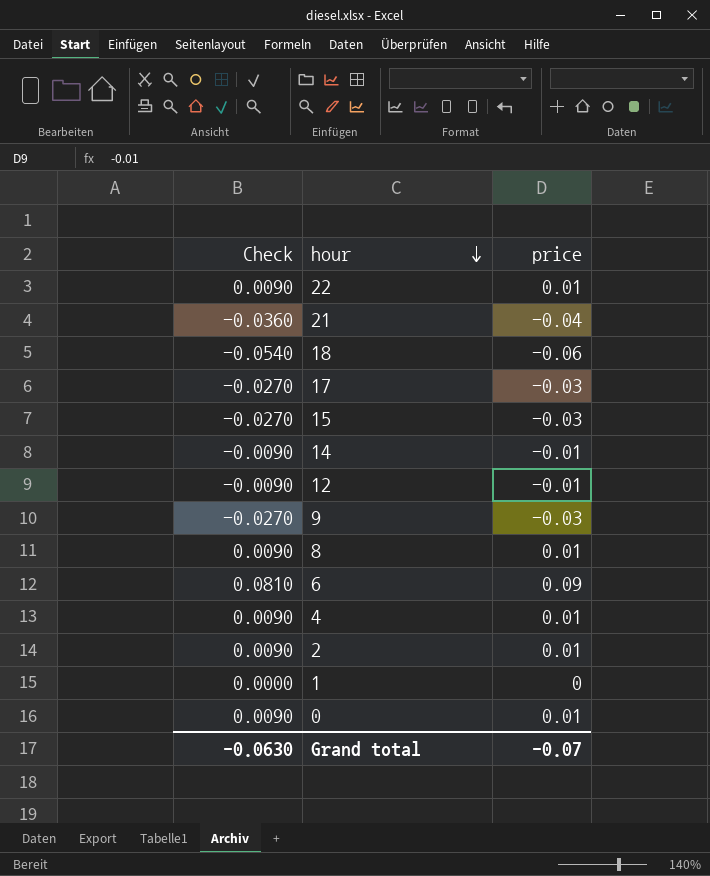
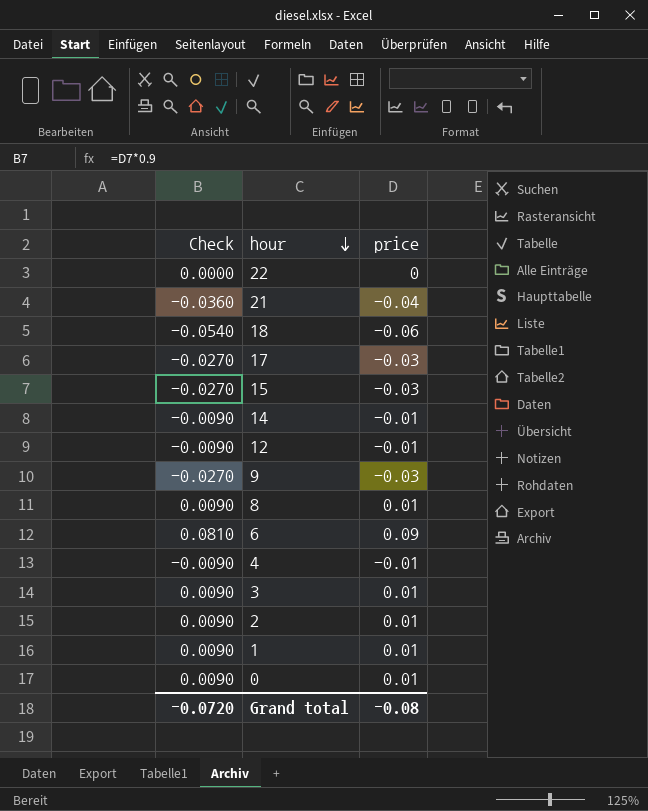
22 | Check: 0.0090 -> 0.0000
22 | price: 0.01 -> 0
4 | Check: 0.0090 -> -0.0090
4 | price: 0.01 -> -0.01
row 3: none -> 0.0090 | 0.01
1 | Check: 0.0000 -> 0.0090
1 | price: 0 -> 0.01
Grand total | Check: -0.0630 -> -0.0720
Grand total | price: -0.07 -> -0.08

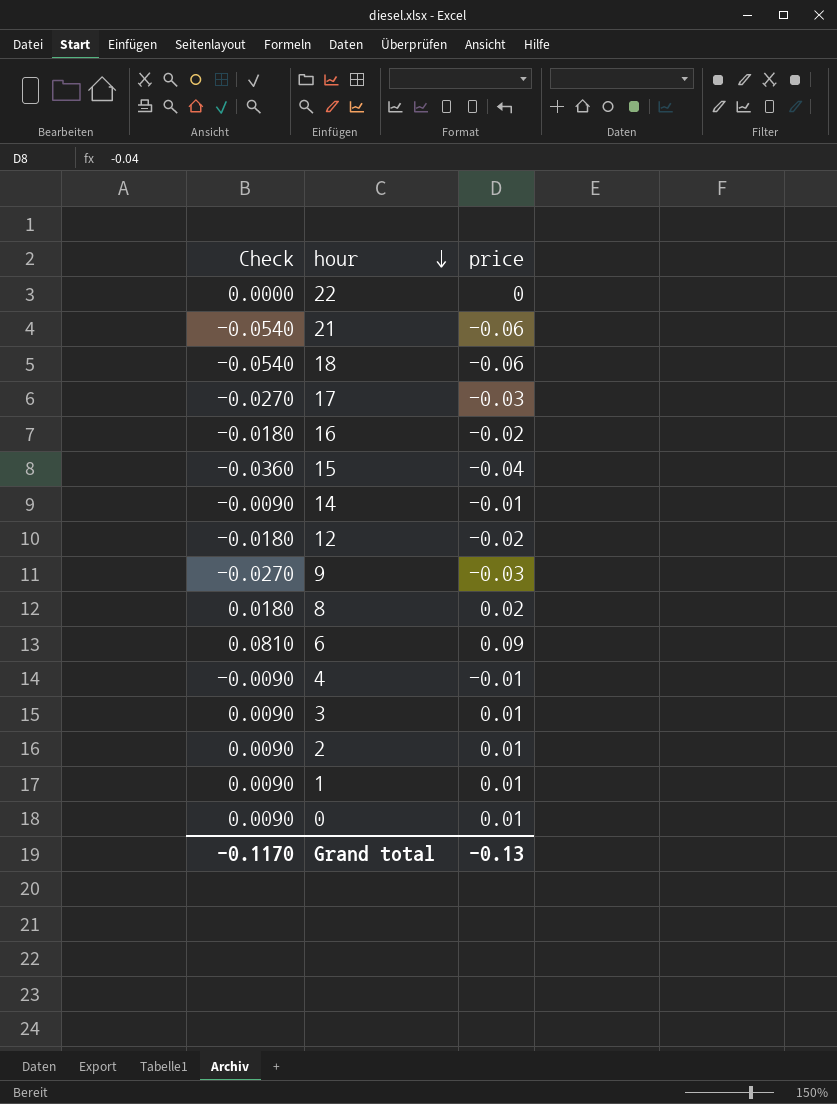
21 | Check: -0.0360 -> -0.0540
21 | price: -0.04 -> -0.06
row 16: none -> -0.0180 | -0.02
15 | Check: -0.0270 -> -0.0360
15 | price: -0.03 -> -0.04
12 | Check: -0.0090 -> -0.0180
12 | price: -0.01 -> -0.02
8 | Check: 0.0090 -> 0.0180
8 | price: 0.01 -> 0.02
Grand total | Check: -0.0720 -> -0.1170
Grand total | price: -0.08 -> -0.13

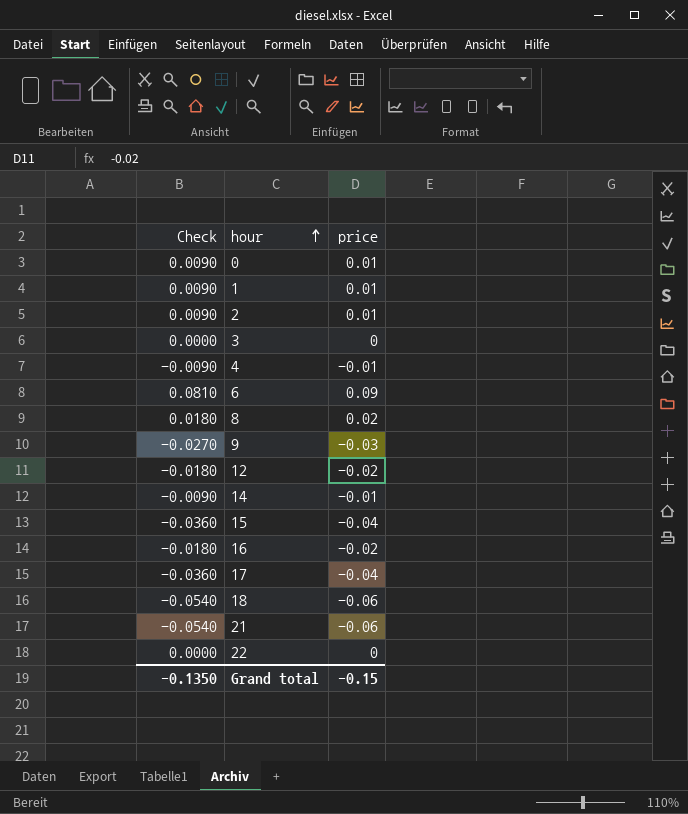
row order: hour descending -> hour ascending
3 | Check: 0.0090 -> 0.0000
3 | price: 0.01 -> 0
17 | Check: -0.0270 -> -0.0360
17 | price: -0.03 -> -0.04
Grand total | Check: -0.1170 -> -0.1350
Grand total | price: -0.13 -> -0.15

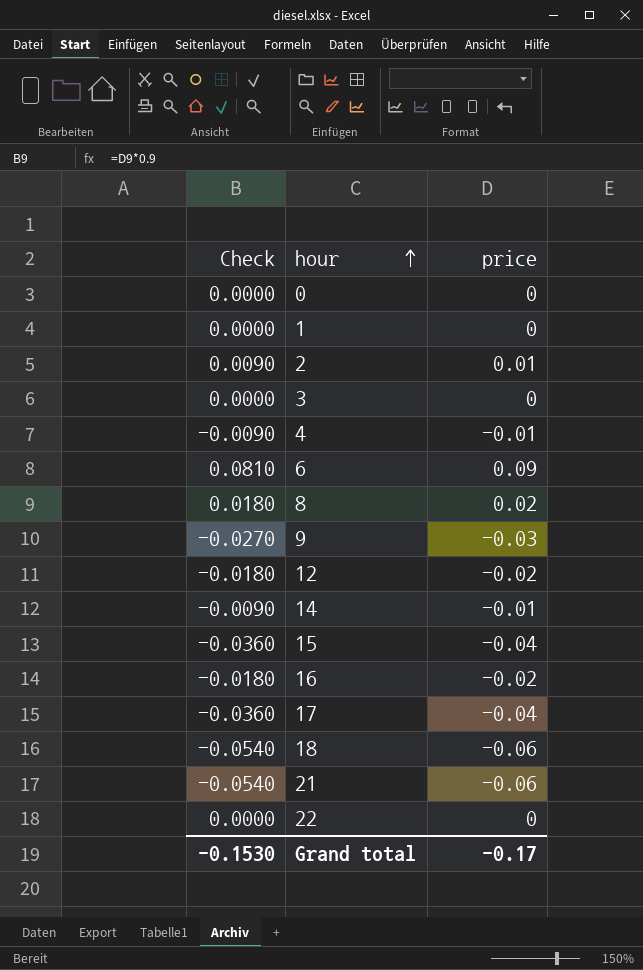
0 | Check: 0.0090 -> 0.0000
0 | price: 0.01 -> 0
1 | Check: 0.0090 -> 0.0000
1 | price: 0.01 -> 0
Grand total | Check: -0.1350 -> -0.1530
Grand total | price: -0.15 -> -0.17

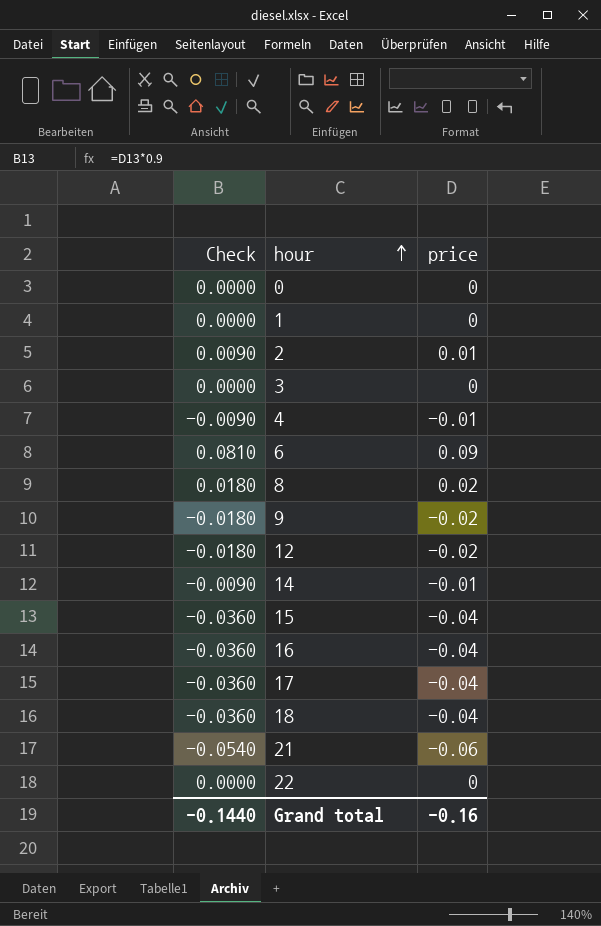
9 | Check: -0.0270 -> -0.0180
9 | price: -0.03 -> -0.02
16 | Check: -0.0180 -> -0.0360
16 | price: -0.02 -> -0.04
18 | Check: -0.0540 -> -0.0360
18 | price: -0.06 -> -0.04
Grand total | Check: -0.1530 -> -0.1440
Grand total | price: -0.17 -> -0.16

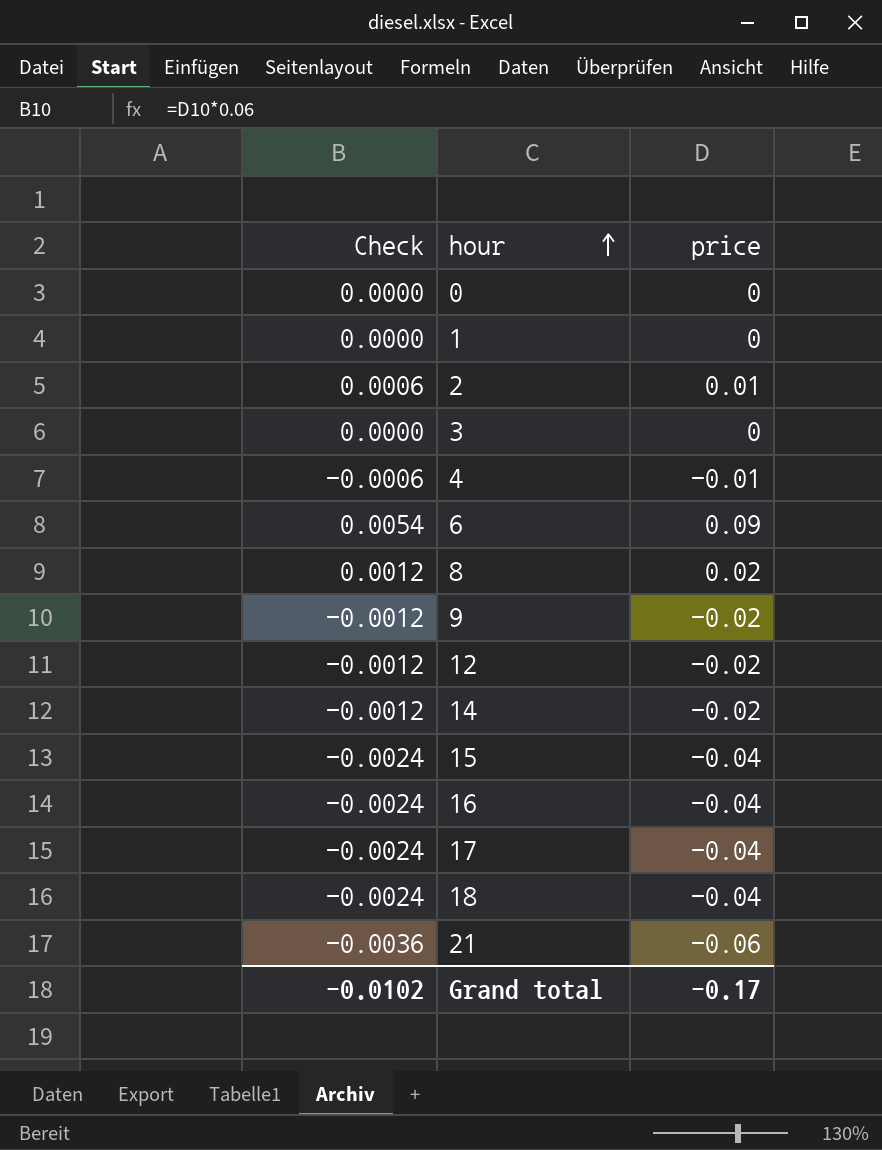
column Check | formula: [price] * 0.9 -> [price] * 0.06
row 22: 0.0000 | 0 -> none
14 | price: -0.01 -> -0.02
Grand total | Check: -0.1440 -> -0.0102
Grand total | price: -0.16 -> -0.17

